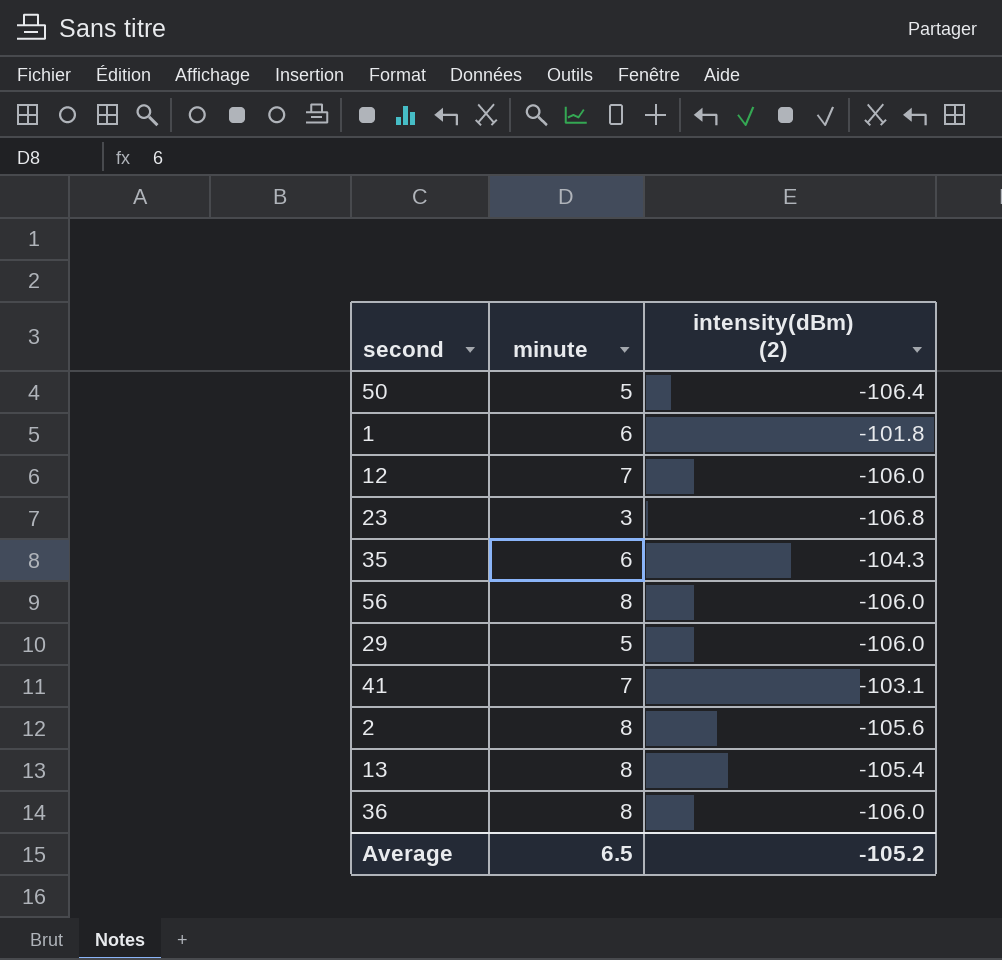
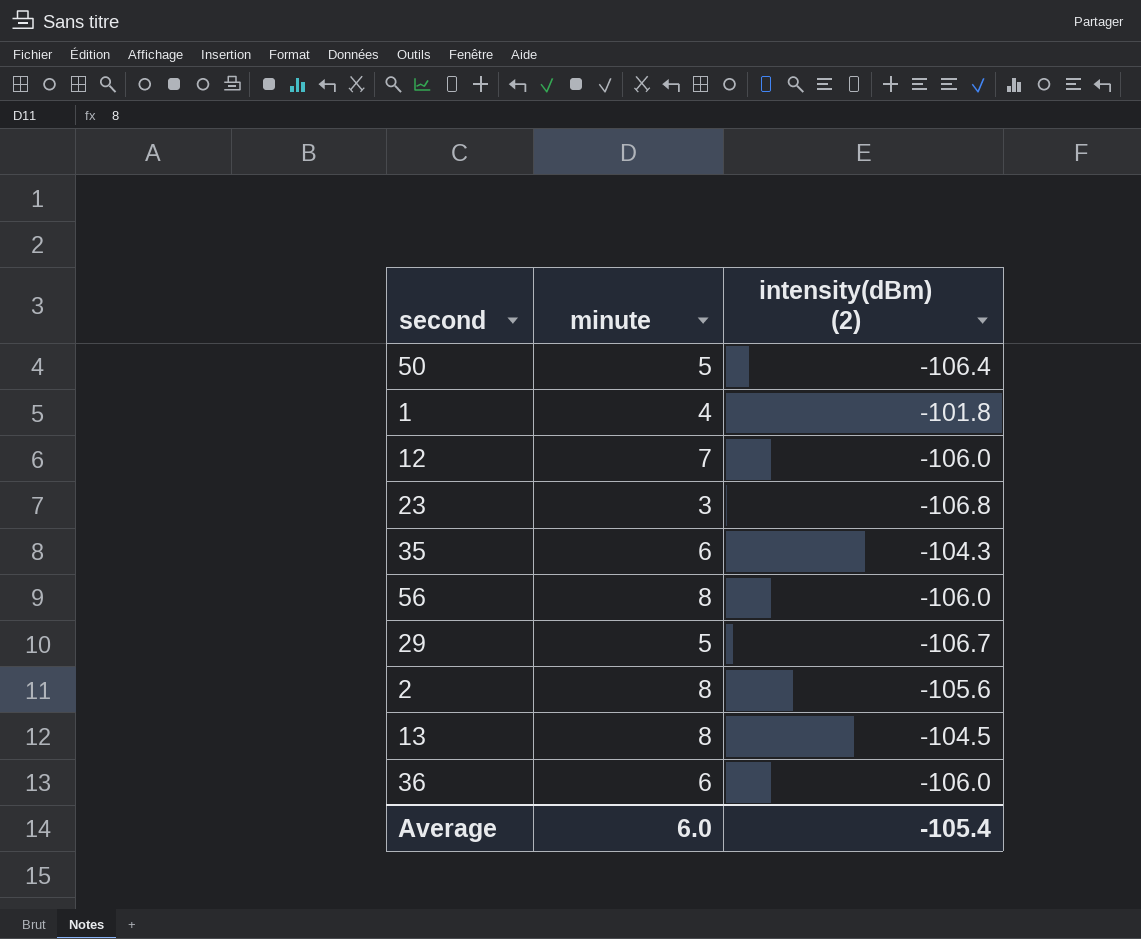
row 41: 7 | -103.1 -> none
1 | minute: 6 -> 4
29 | intensity(dBm) (2): -106.0 -> -106.7
13 | intensity(dBm) (2): -105.4 -> -104.5
36 | minute: 8 -> 6
Average | minute: 6.5 -> 6.0
Average | intensity(dBm) (2): -105.2 -> -105.4

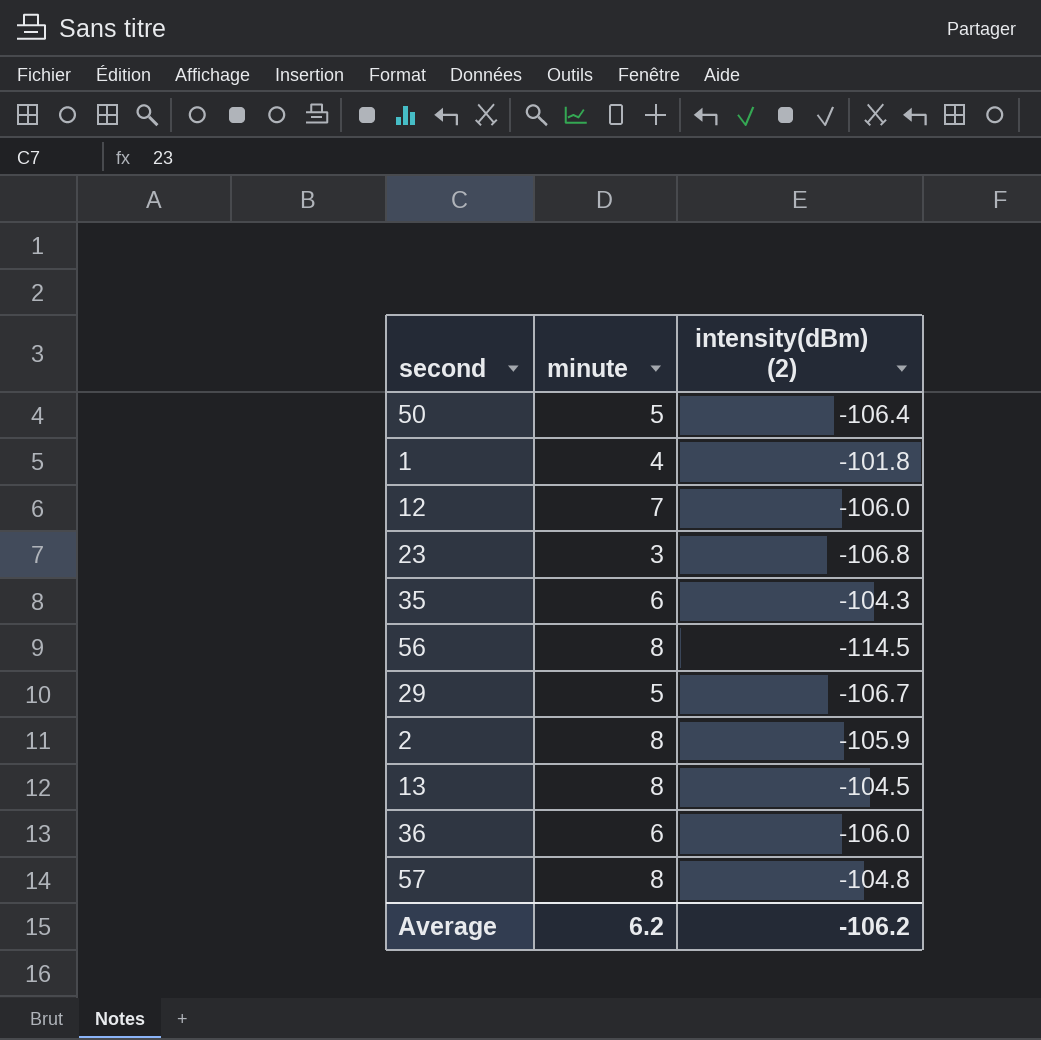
56 | intensity(dBm) (2): -106.0 -> -114.5
2 | intensity(dBm) (2): -105.6 -> -105.9
row 57: none -> 8 | -104.8
Average | minute: 6.0 -> 6.2
Average | intensity(dBm) (2): -105.4 -> -106.2

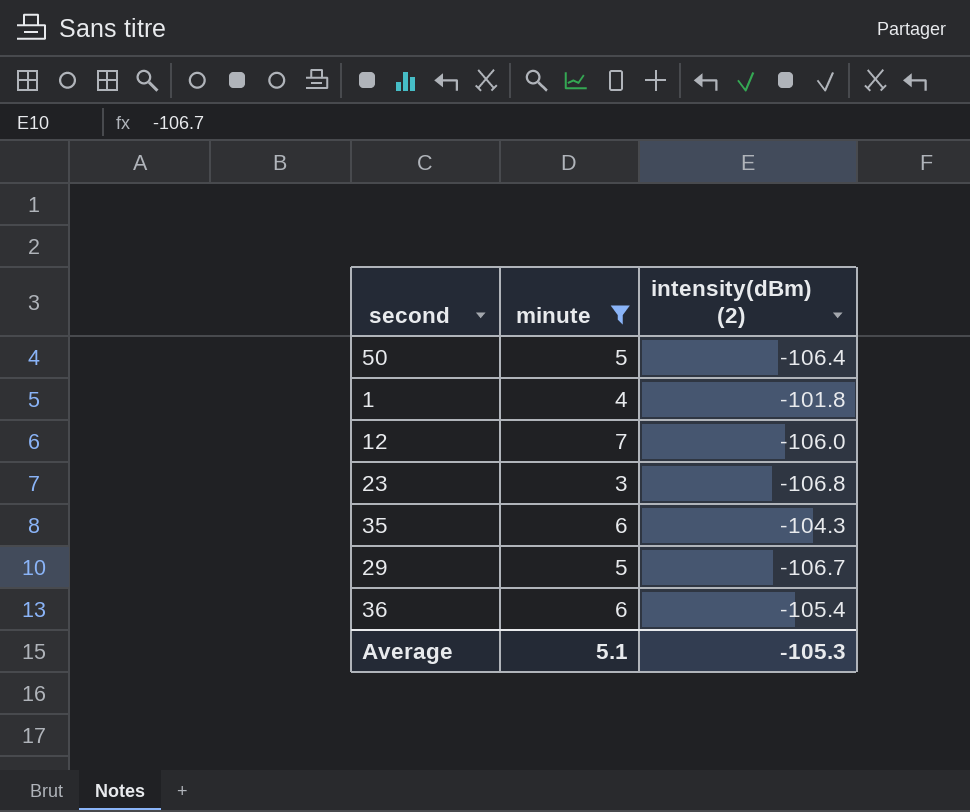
filter: none -> minute != 8
36 | intensity(dBm) (2): -106.0 -> -105.4
Average | minute: 6.2 -> 5.1
Average | intensity(dBm) (2): -106.2 -> -105.3

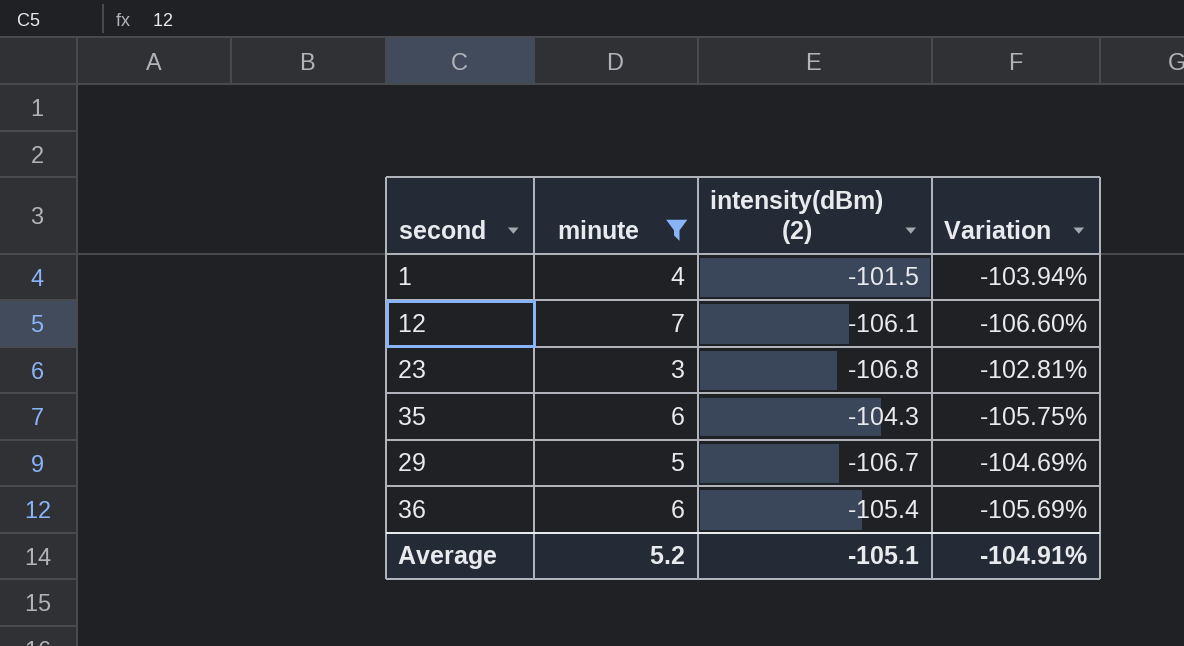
column Variation | formula: none -> ([minute] - [intensity(dBm) (2)]) / [intensity(dBm) (2)]
row 50: 5 | -106.4 -> none
1 | intensity(dBm) (2): -101.8 -> -101.5
12 | intensity(dBm) (2): -106.0 -> -106.1
Average | minute: 5.1 -> 5.2
Average | intensity(dBm) (2): -105.3 -> -105.1

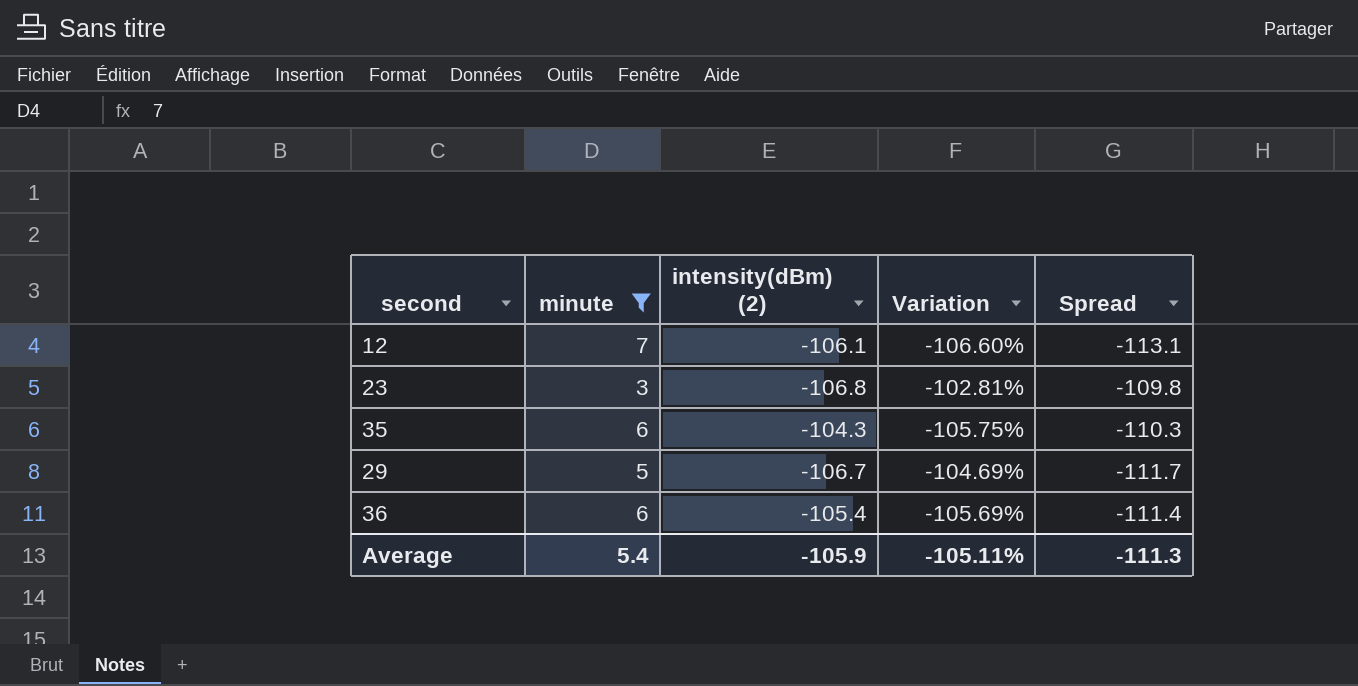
column Spread | formula: none -> [intensity(dBm) (2)] - [minute]
row 1: 4 | -101.5 | -103.94% -> none
Average | minute: 5.2 -> 5.4
Average | intensity(dBm) (2): -105.1 -> -105.9
Average | Variation: -104.91% -> -105.11%

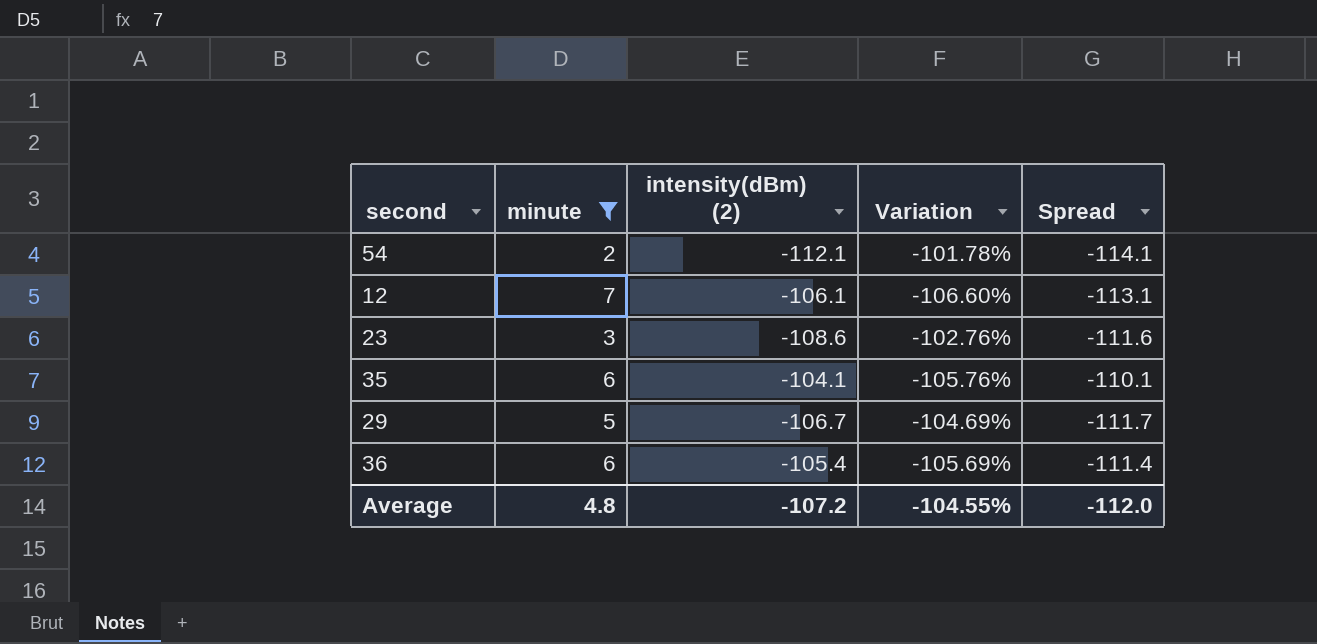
row 54: none -> 2 | -112.1 | -101.78% | -114.1
23 | intensity(dBm) (2): -106.8 -> -108.6
23 | Variation: -102.81% -> -102.76%
23 | Spread: -109.8 -> -111.6
35 | intensity(dBm) (2): -104.3 -> -104.1
35 | Variation: -105.75% -> -105.76%
35 | Spread: -110.3 -> -110.1
Average | minute: 5.4 -> 4.8
Average | intensity(dBm) (2): -105.9 -> -107.2
Average | Variation: -105.11% -> -104.55%
Average | Spread: -111.3 -> -112.0

